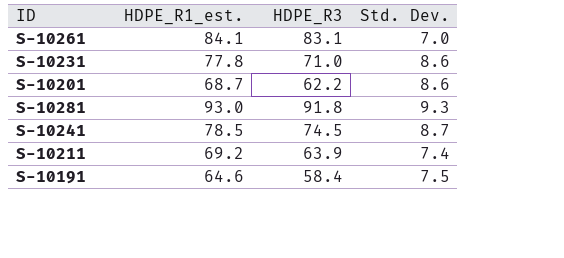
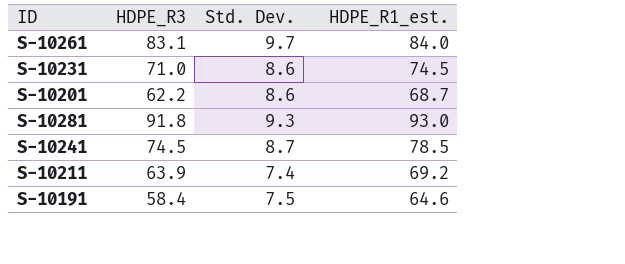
column HDPE_R1_est. | position: 2 -> 4
S-10261 | Std. Dev.: 7.0 -> 9.7
S-10261 | HDPE_R1_est.: 84.1 -> 84.0
S-10231 | HDPE_R1_est.: 77.8 -> 74.5

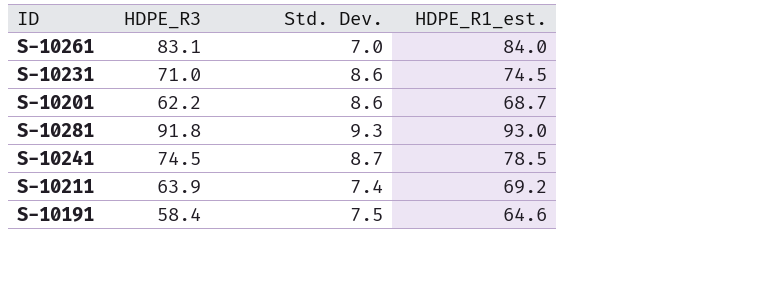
S-10261 | Std. Dev.: 9.7 -> 7.0

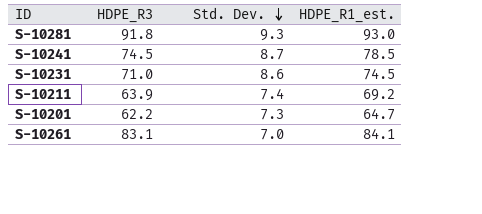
row order: none -> Std. Dev. descending
row S-10191: 58.4 | 7.5 | 64.6 -> none
S-10201 | Std. Dev.: 8.6 -> 7.3
S-10201 | HDPE_R1_est.: 68.7 -> 64.7
S-10261 | HDPE_R1_est.: 84.0 -> 84.1

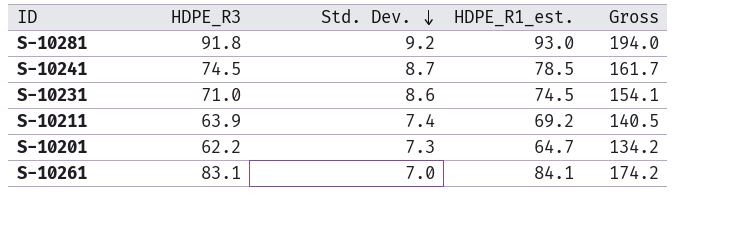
column Gross | formula: none -> [HDPE_R3] + [Std. Dev.] + [HDPE_R1_est.]
S-10281 | Std. Dev.: 9.3 -> 9.2

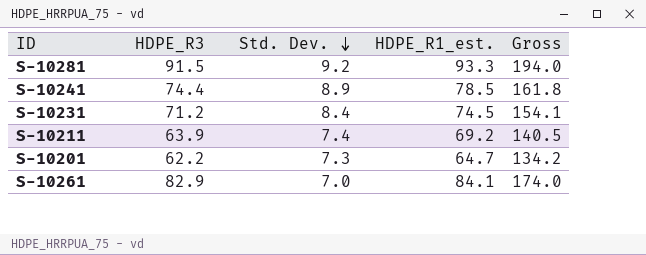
S-10281 | HDPE_R3: 91.8 -> 91.5
S-10281 | HDPE_R1_est.: 93.0 -> 93.3
S-10241 | HDPE_R3: 74.5 -> 74.4
S-10241 | Std. Dev.: 8.7 -> 8.9
S-10241 | Gross: 161.7 -> 161.8
S-10231 | HDPE_R3: 71.0 -> 71.2
S-10231 | Std. Dev.: 8.6 -> 8.4
S-10261 | HDPE_R3: 83.1 -> 82.9
S-10261 | Gross: 174.2 -> 174.0

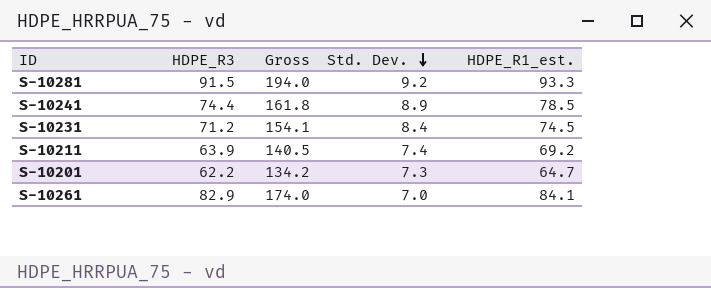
column Gross | position: 5 -> 3

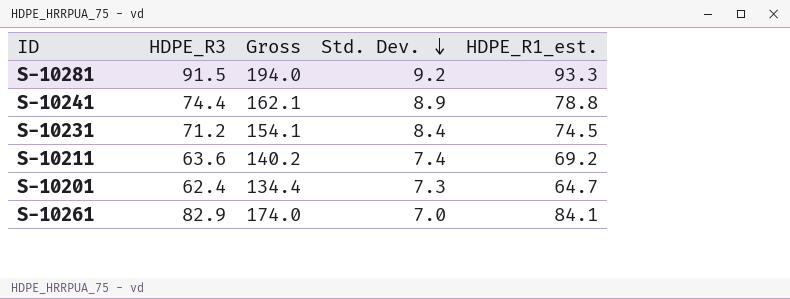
S-10241 | Gross: 161.8 -> 162.1
S-10241 | HDPE_R1_est.: 78.5 -> 78.8
S-10211 | HDPE_R3: 63.9 -> 63.6
S-10211 | Gross: 140.5 -> 140.2
S-10201 | HDPE_R3: 62.2 -> 62.4
S-10201 | Gross: 134.2 -> 134.4

